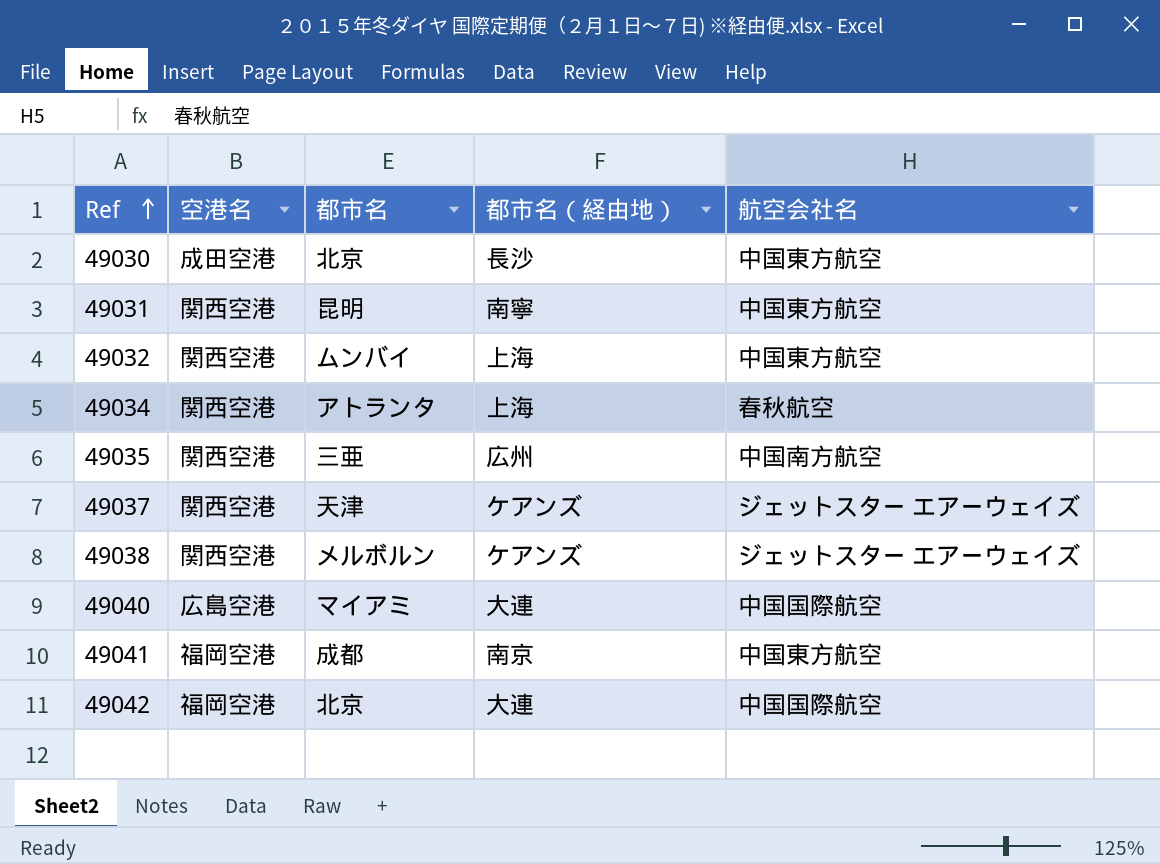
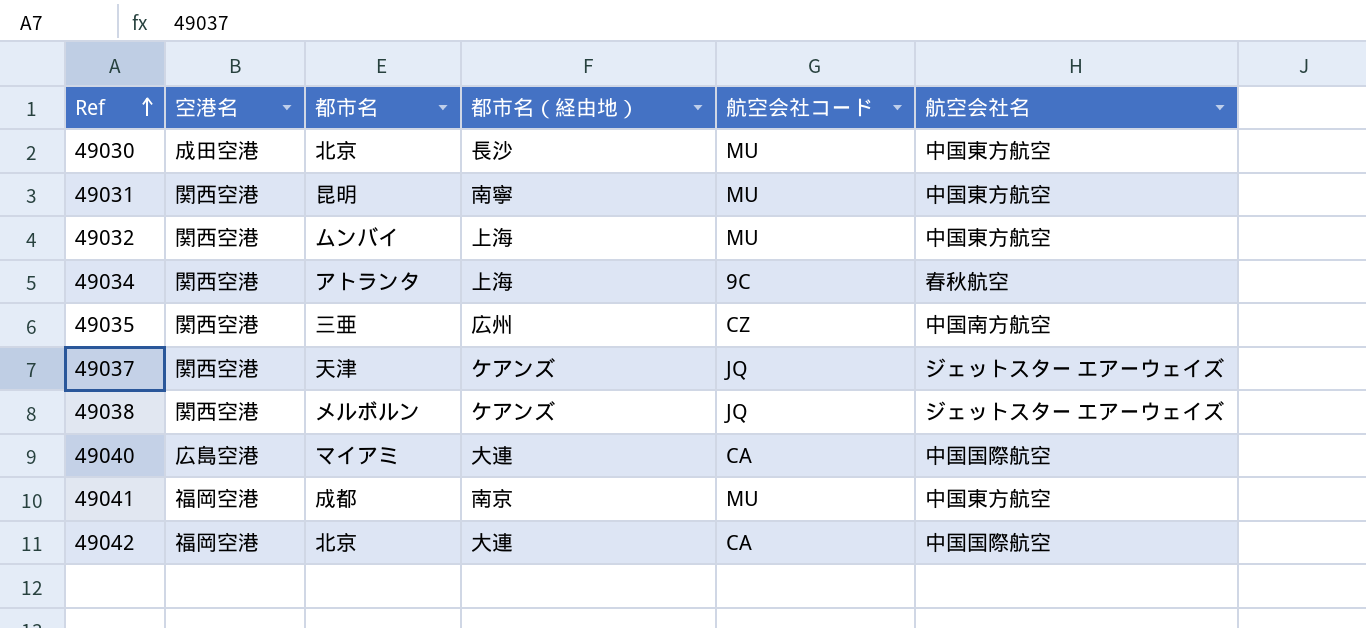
column 航空会社コード | position: none -> 5

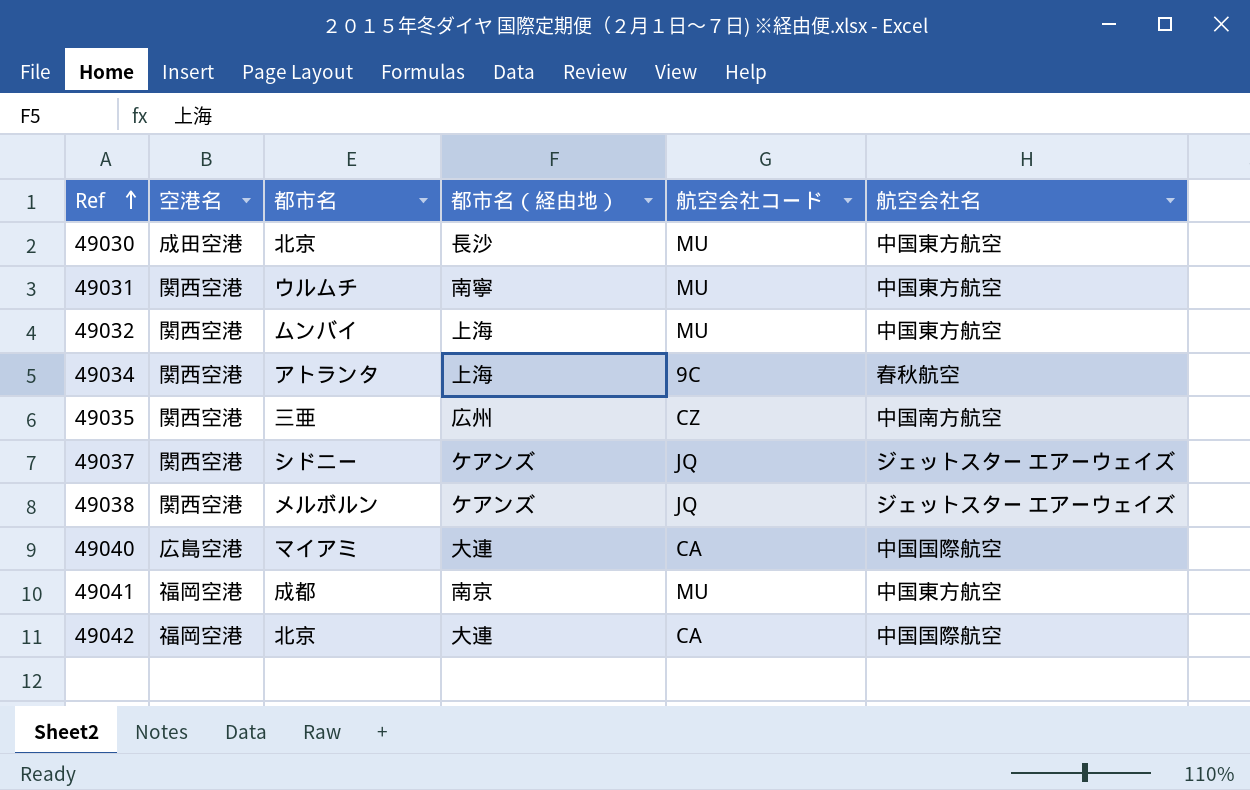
49031 | 都市名: 昆明 -> ウルムチ
49037 | 都市名: 天津 -> シドニー

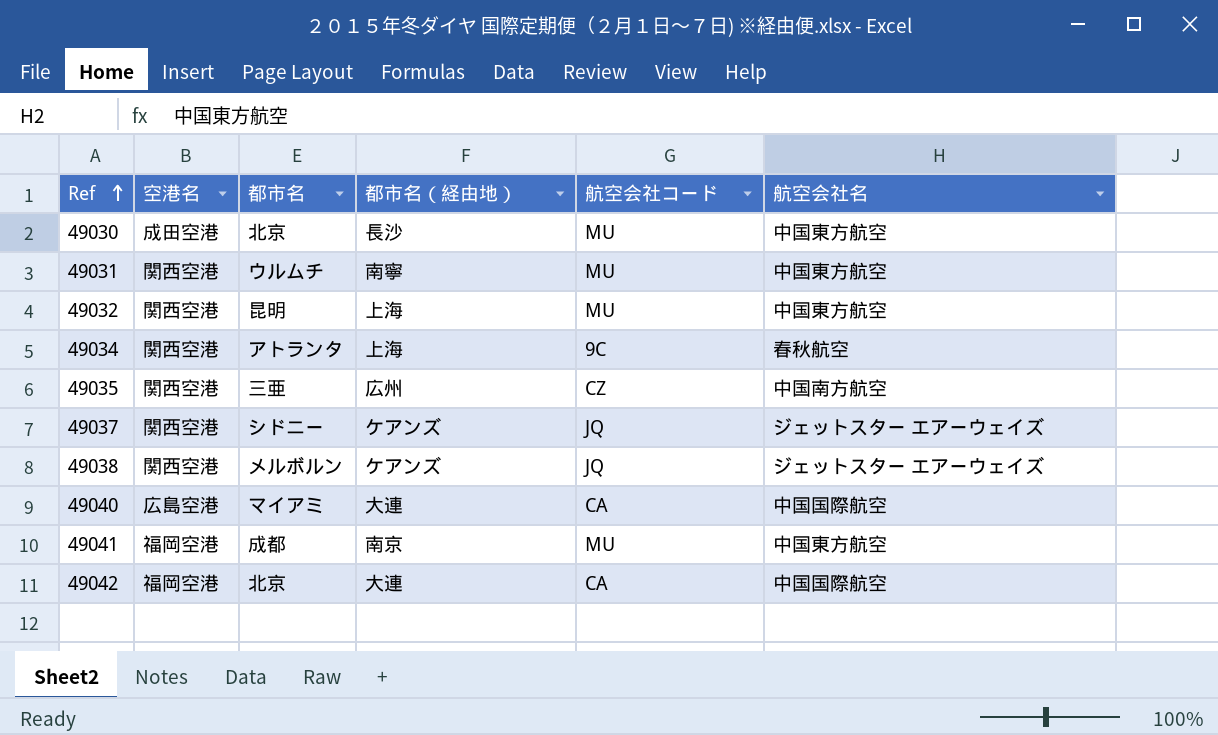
49032 | 都市名: ムンバイ -> 昆明

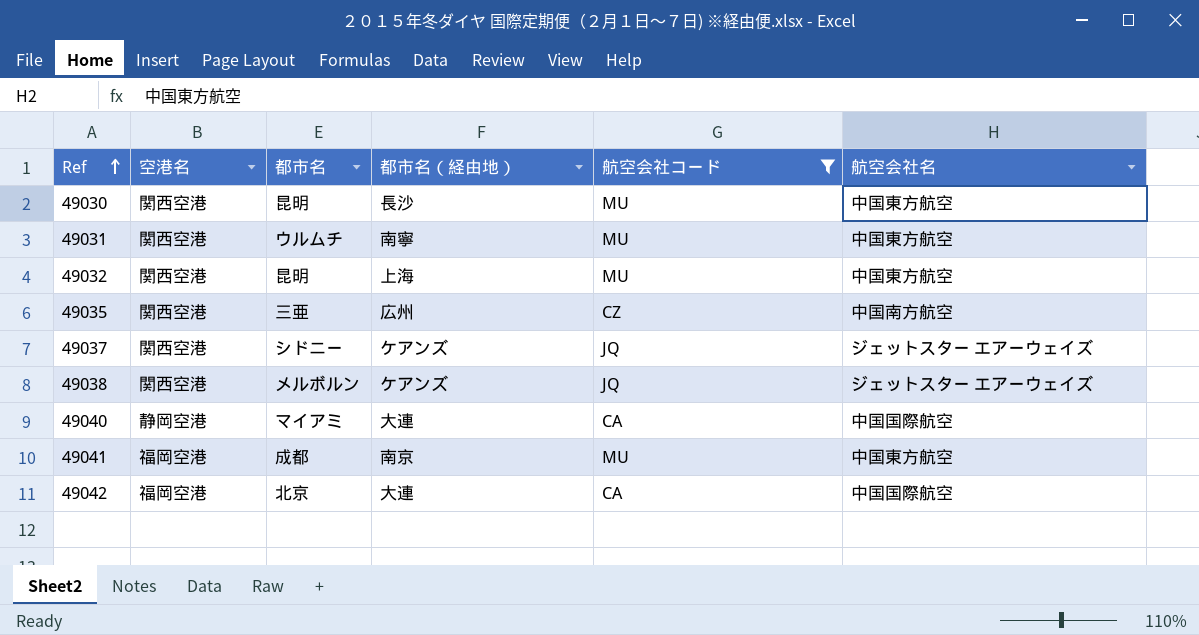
filter: none -> 航空会社コード != 9C
49030 | 空港名: 成田空港 -> 関西空港
49030 | 都市名: 北京 -> 昆明
49040 | 空港名: 広島空港 -> 静岡空港

